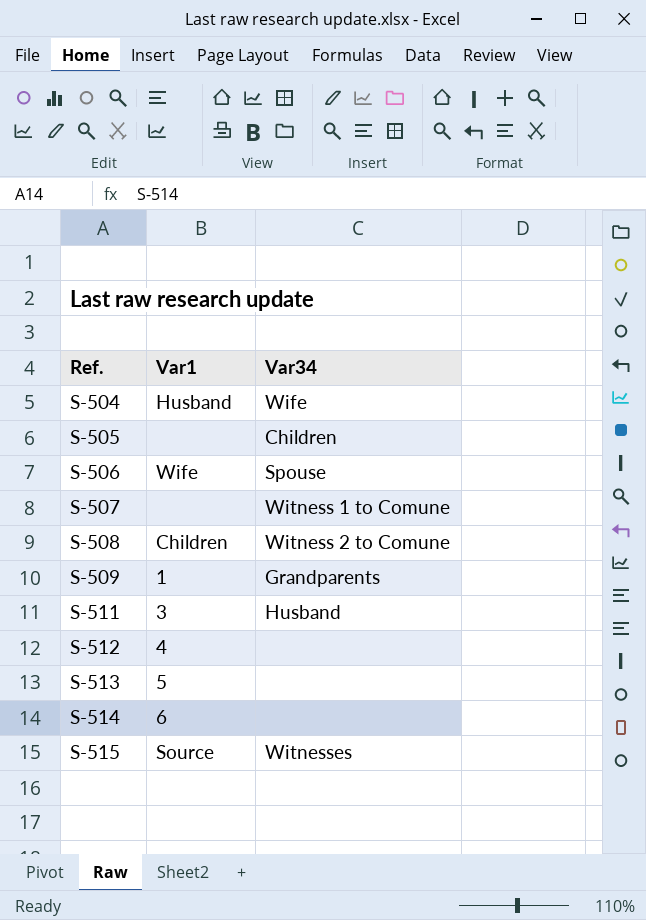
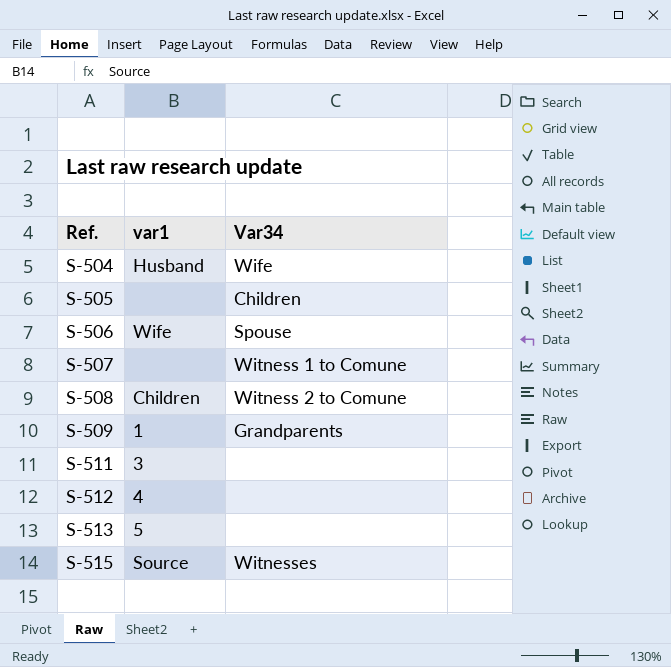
column name: Var1 -> var1
row S-514: 6 | none -> none
S-511 | Var34: Husband -> none

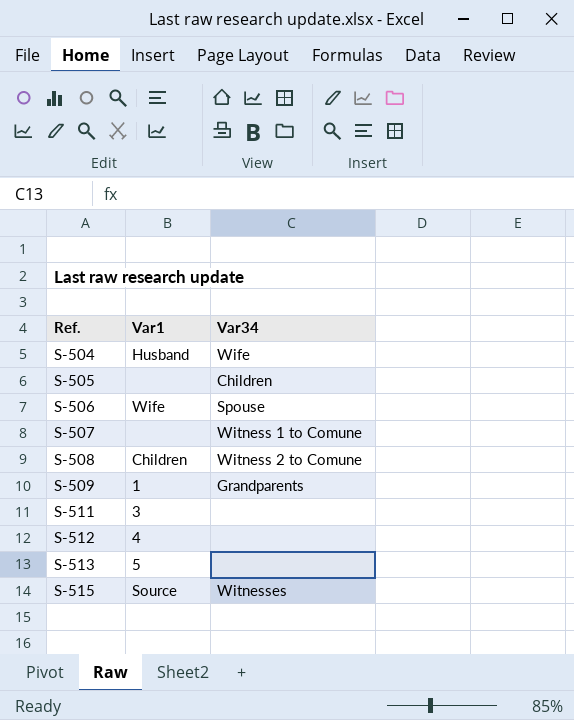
column name: var1 -> Var1

